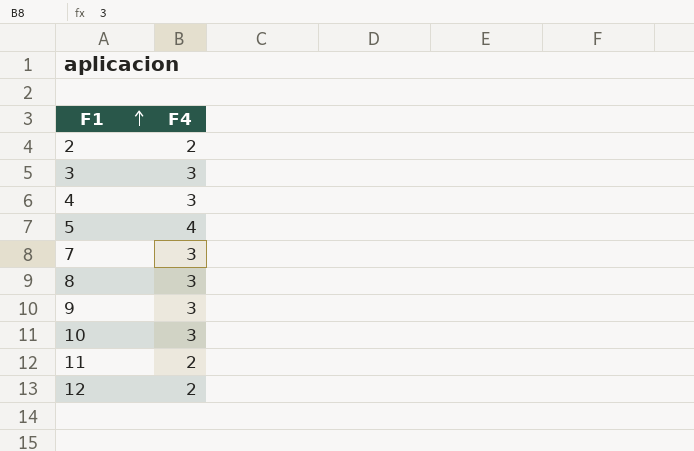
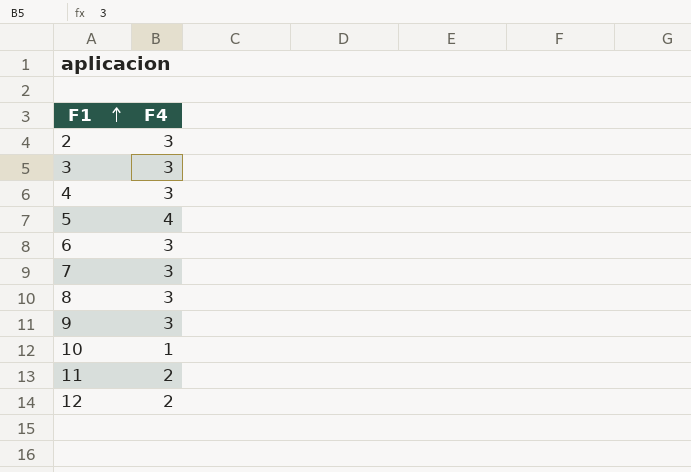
2 | F4: 2 -> 3
row 6: none -> 3
10 | F4: 3 -> 1

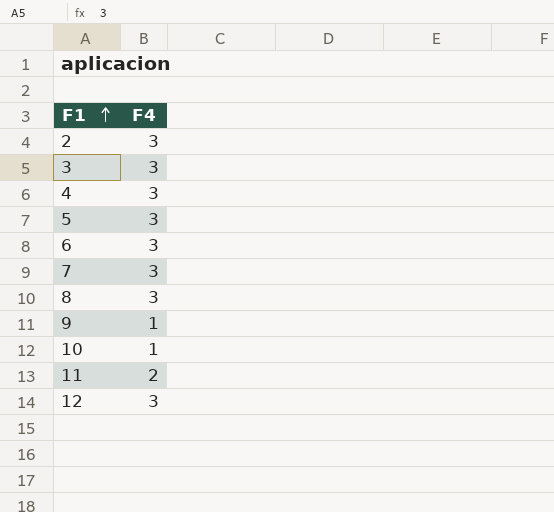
5 | F4: 4 -> 3
9 | F4: 3 -> 1
12 | F4: 2 -> 3

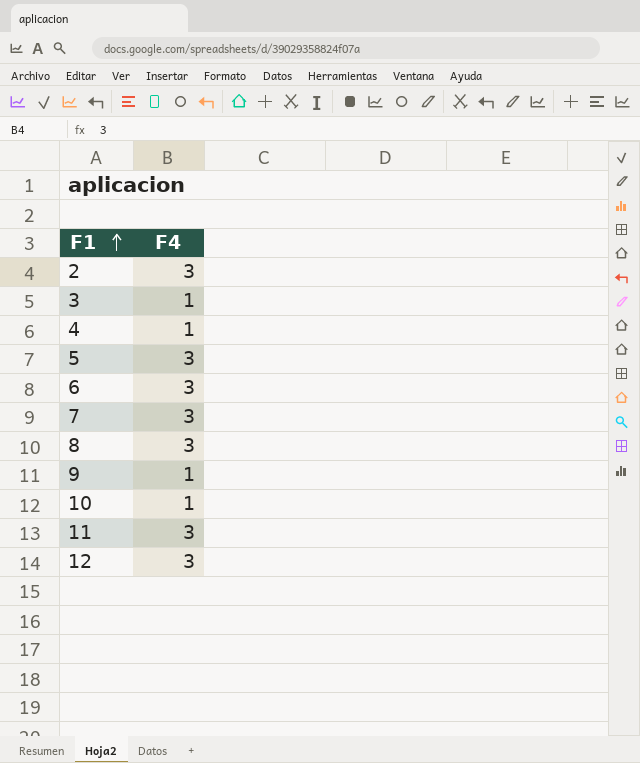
3 | F4: 3 -> 1
4 | F4: 3 -> 1
11 | F4: 2 -> 3

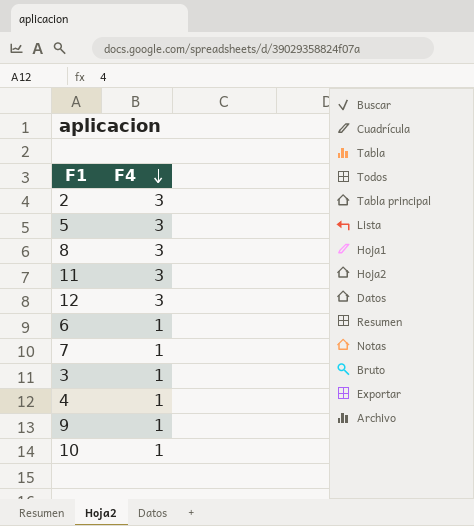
row order: F1 ascending -> F4 descending
6 | F4: 3 -> 1
7 | F4: 3 -> 1

